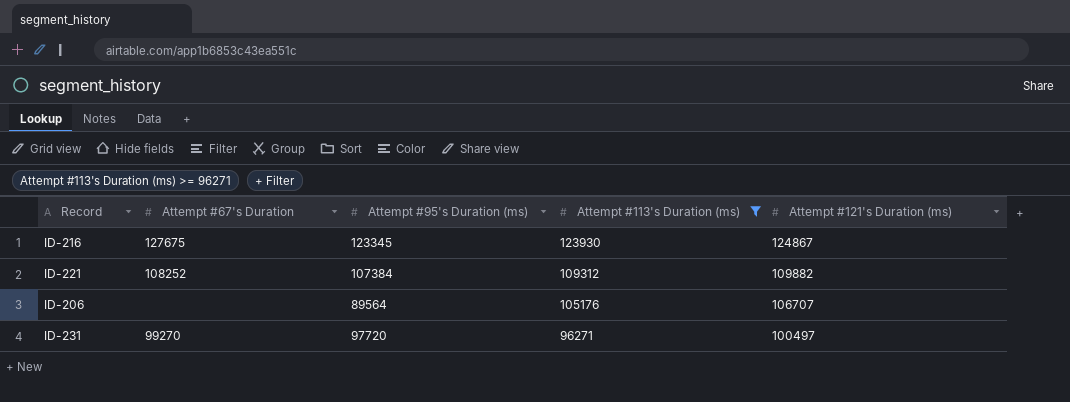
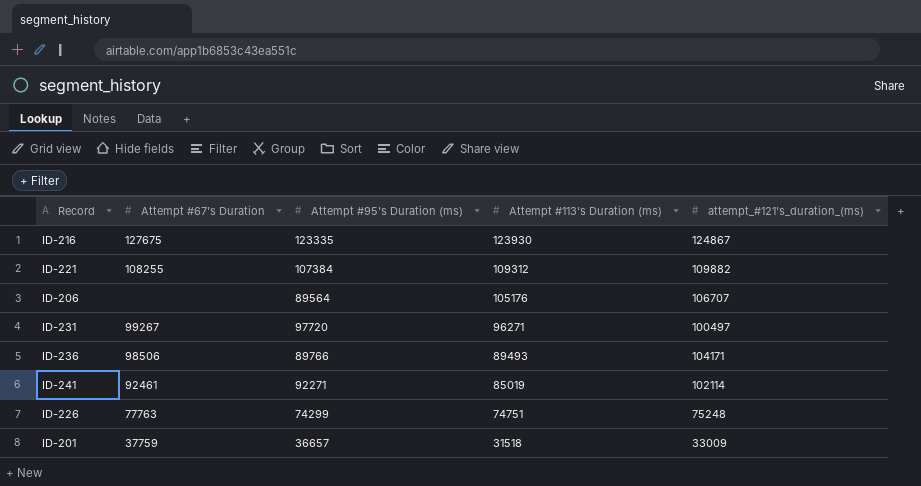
filter: Attempt #113's Duration (ms) >= 96271 -> none
column name: Attempt #121's Duration (ms) -> attempt_#121's_duration_(ms)
ID-216 | Attempt #95's Duration (ms): 123345 -> 123335
ID-221 | Attempt #67's Duration: 108252 -> 108255
ID-231 | Attempt #67's Duration: 99270 -> 99267

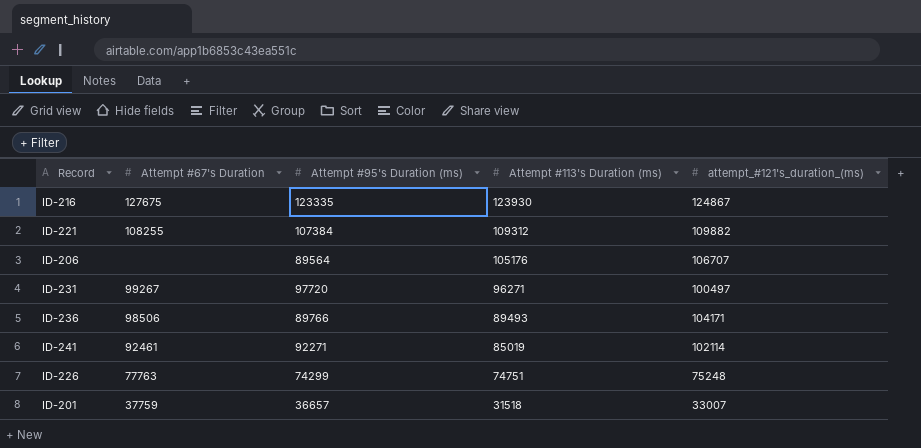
ID-201 | attempt_#121's_duration_(ms): 33009 -> 33007

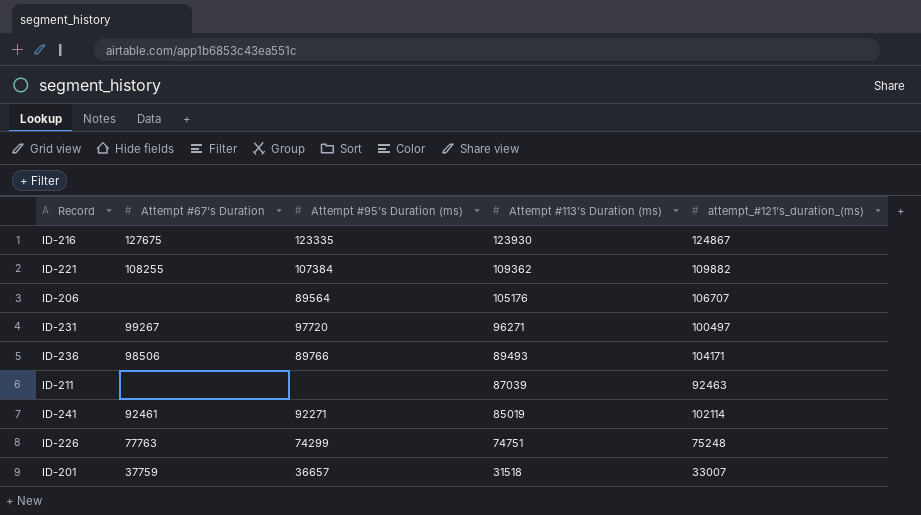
ID-221 | Attempt #113's Duration (ms): 109312 -> 109362
row ID-211: none -> none | none | 87039 | 92463

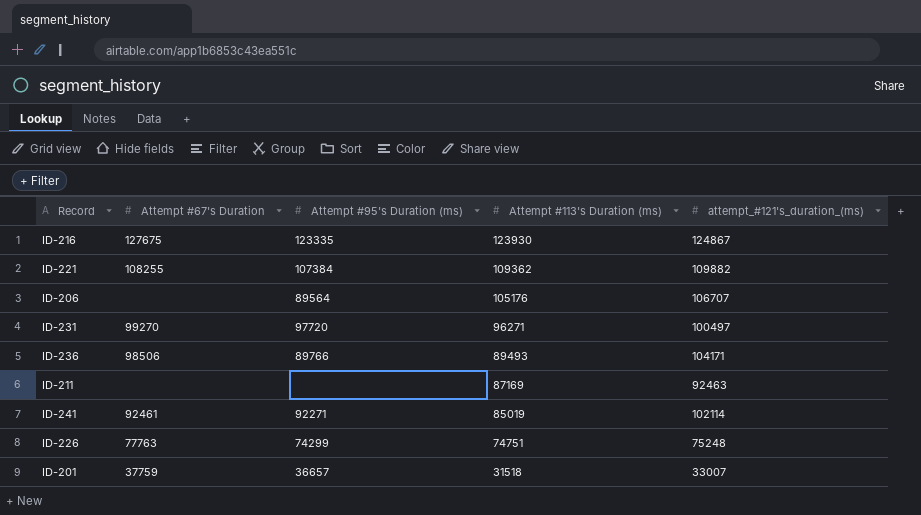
ID-231 | Attempt #67's Duration: 99267 -> 99270
ID-211 | Attempt #113's Duration (ms): 87039 -> 87169

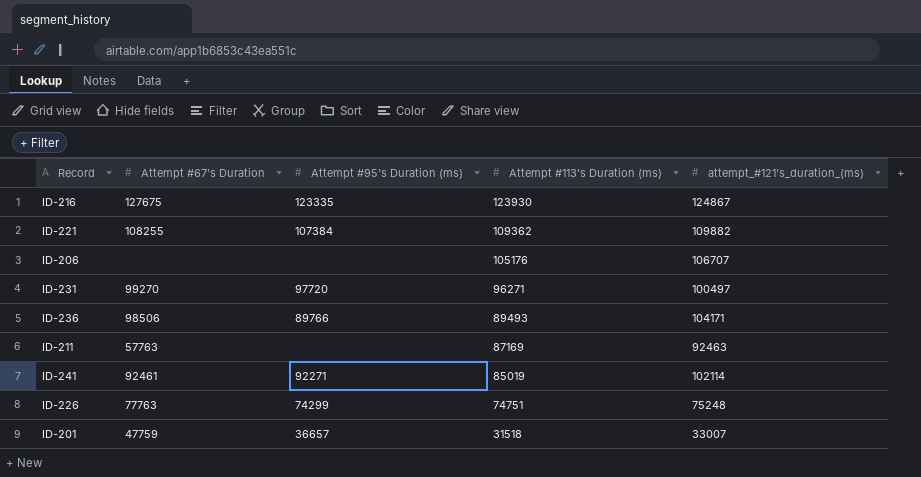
ID-206 | Attempt #95's Duration (ms): 89564 -> none
ID-211 | Attempt #67's Duration: none -> 57763
ID-201 | Attempt #67's Duration: 37759 -> 47759

